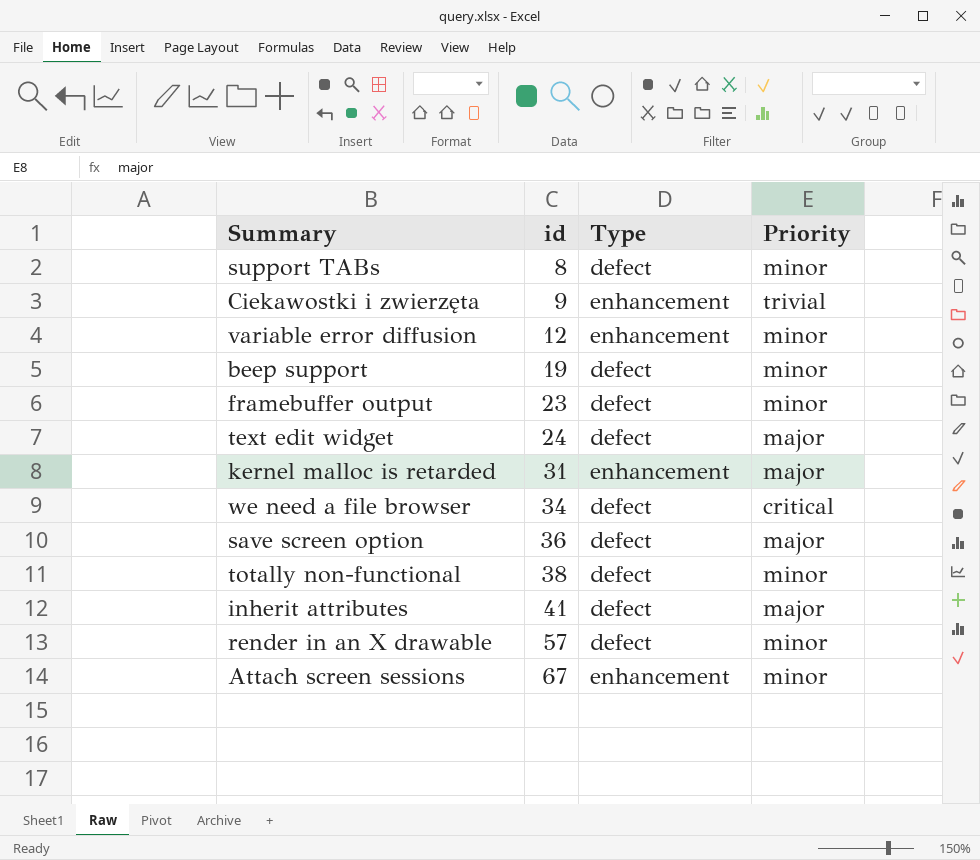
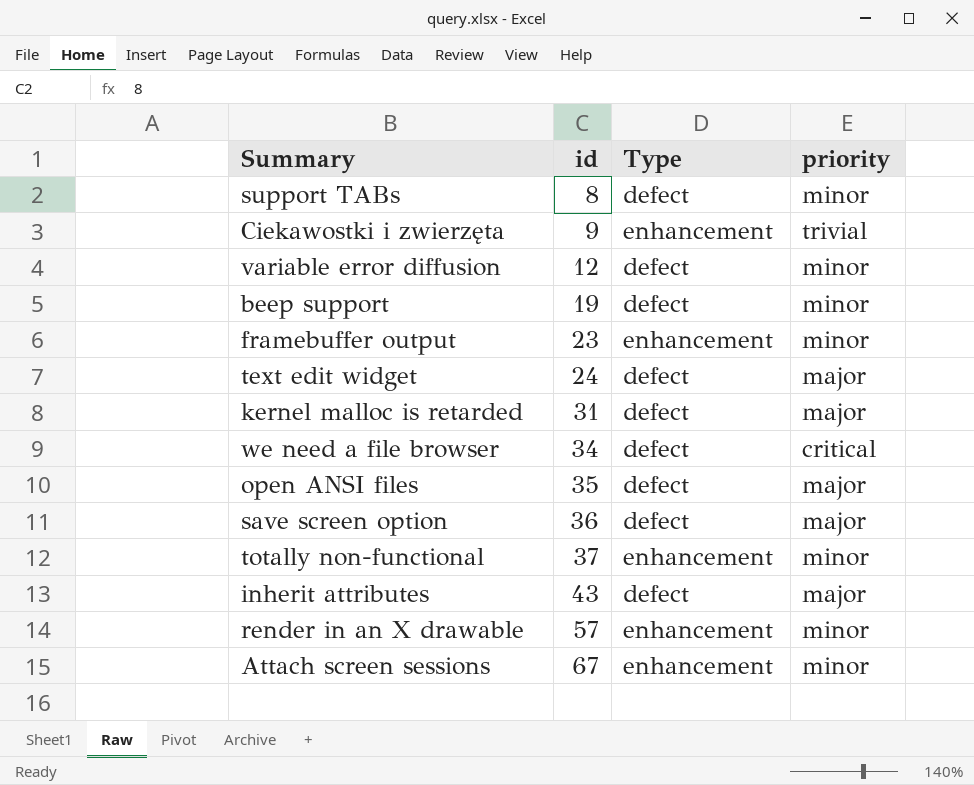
column name: Priority -> priority
variable error diffusion | Type: enhancement -> defect
framebuffer output | Type: defect -> enhancement
kernel malloc is retarded | Type: enhancement -> defect
row open ANSI files: none -> 35 | defect | major
totally non-functional | id: 38 -> 37
totally non-functional | Type: defect -> enhancement
inherit attributes | id: 41 -> 43
render in an X drawable | Type: defect -> enhancement

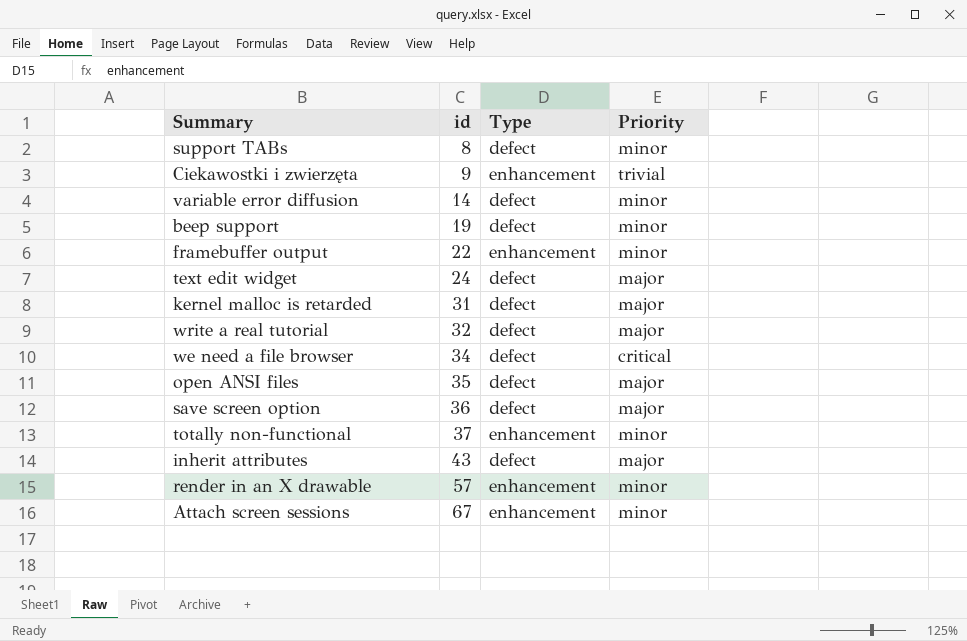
column name: priority -> Priority
variable error diffusion | id: 12 -> 14
framebuffer output | id: 23 -> 22
row write a real tutorial: none -> 32 | defect | major

